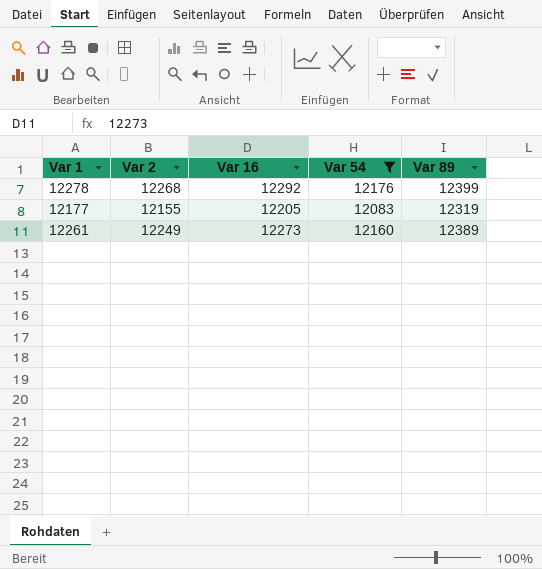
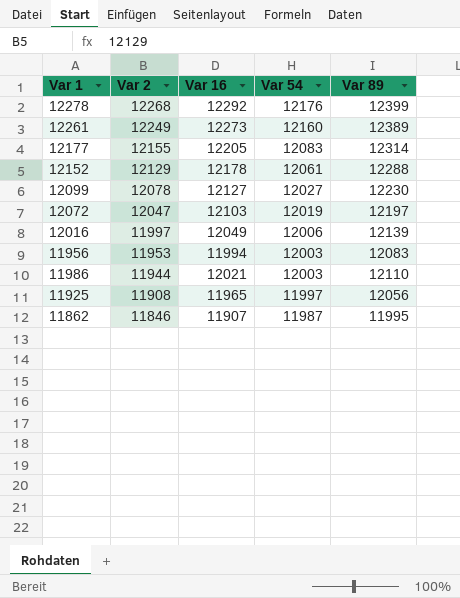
filter: Var 54 >= 12083 -> none
row order: none -> Var 2 descending
12177 | Var 89: 12319 -> 12314

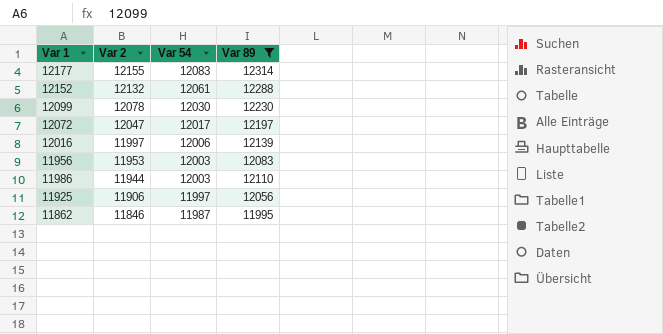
filter: none -> Var 89 <= 12314
column Var 16 | position: 3 -> none
12152 | Var 2: 12129 -> 12132
12099 | Var 54: 12027 -> 12030
12072 | Var 54: 12019 -> 12017
11925 | Var 2: 11908 -> 11906

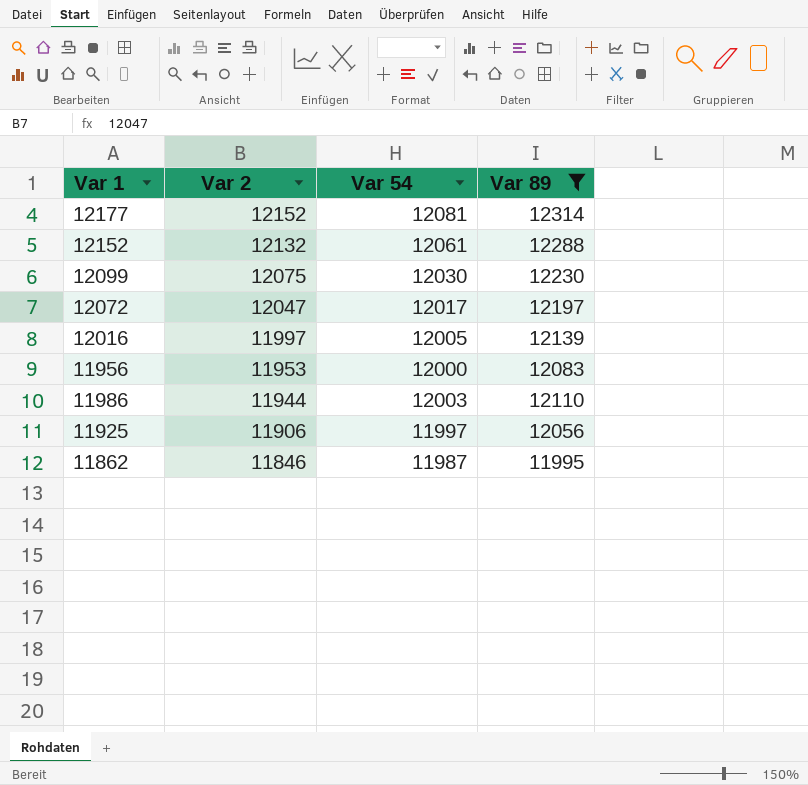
12177 | Var 2: 12155 -> 12152
12177 | Var 54: 12083 -> 12081
12099 | Var 2: 12078 -> 12075
12016 | Var 54: 12006 -> 12005
11956 | Var 54: 12003 -> 12000

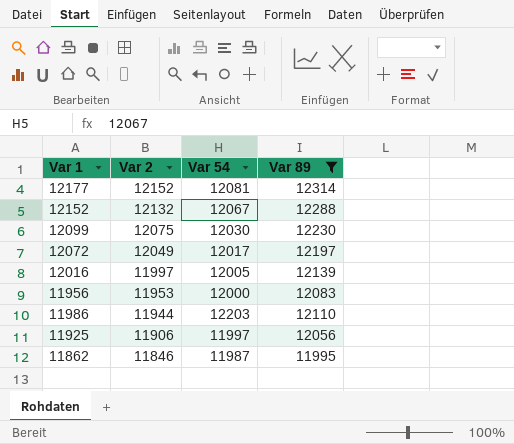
12152 | Var 54: 12061 -> 12067
12072 | Var 2: 12047 -> 12049
11986 | Var 54: 12003 -> 12203

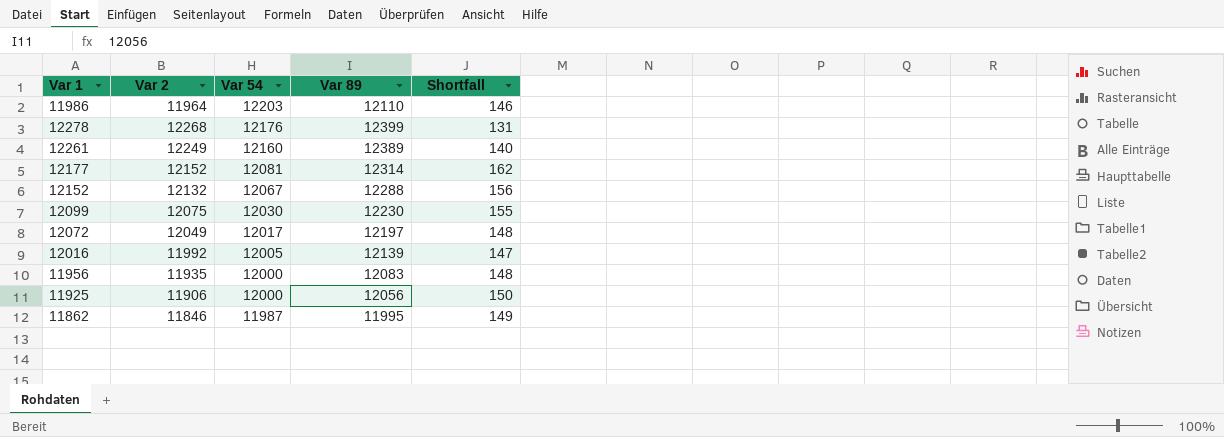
filter: Var 89 <= 12314 -> none
row order: Var 2 descending -> Var 54 descending
column Shortfall | formula: none -> [Var 89] - [Var 2]
11986 | Var 2: 11944 -> 11964
12016 | Var 2: 11997 -> 11992
11956 | Var 2: 11953 -> 11935
11925 | Var 54: 11997 -> 12000

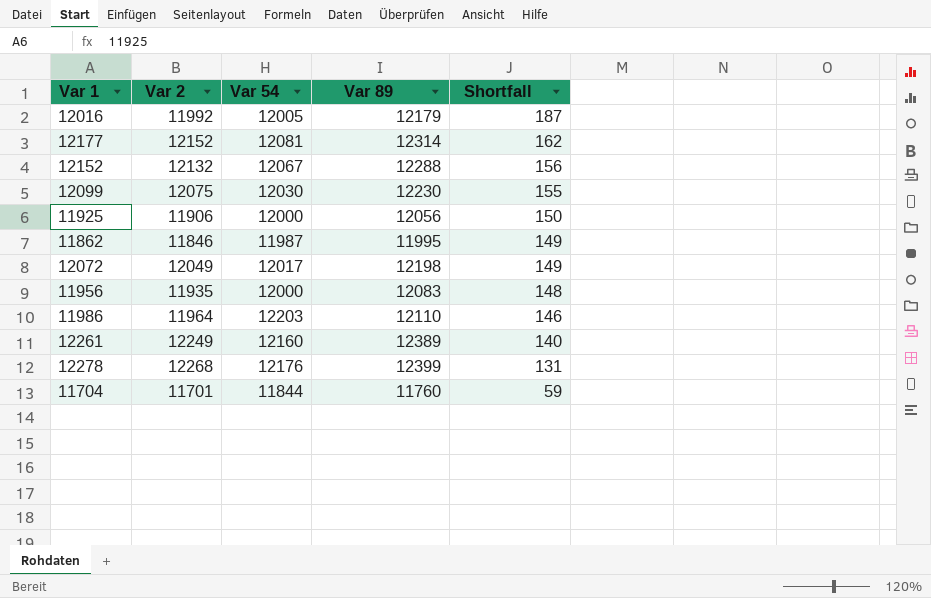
row order: Var 54 descending -> Shortfall descending
12016 | Var 89: 12139 -> 12179
12016 | Shortfall: 147 -> 187
12072 | Var 89: 12197 -> 12198
12072 | Shortfall: 148 -> 149
row 11704: none -> 11701 | 11844 | 11760 | 59

